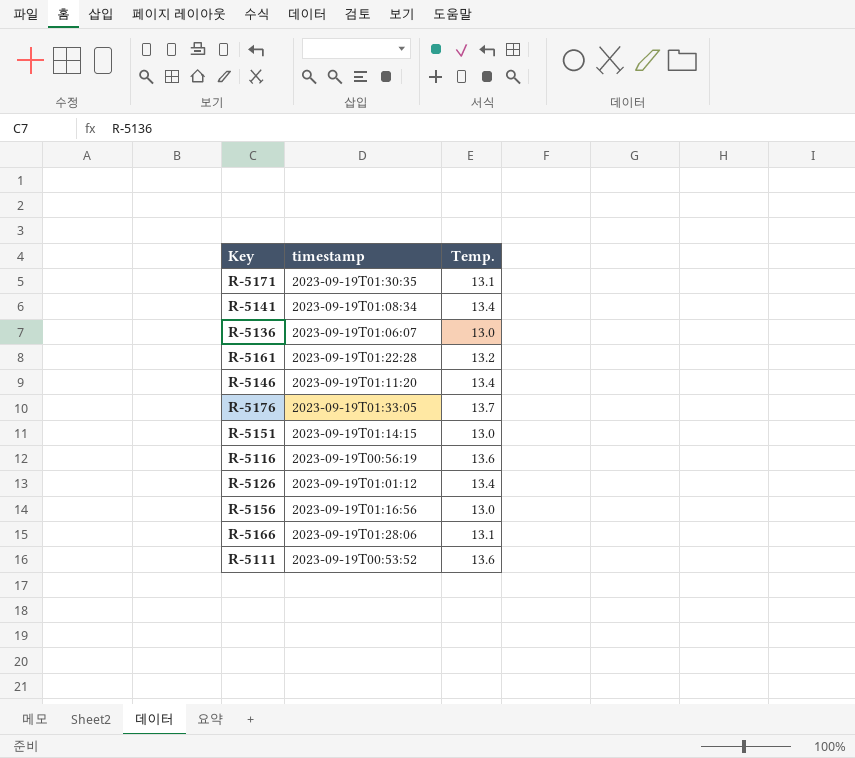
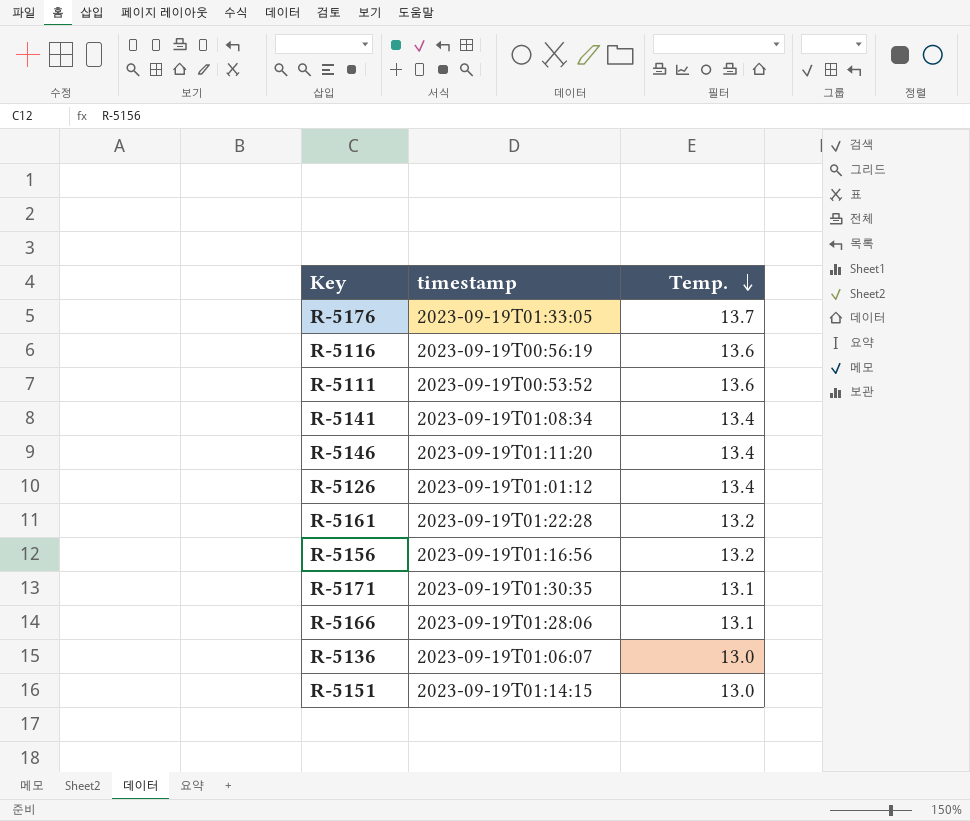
row order: none -> Temp. descending
R-5156 | Temp.: 13.0 -> 13.2

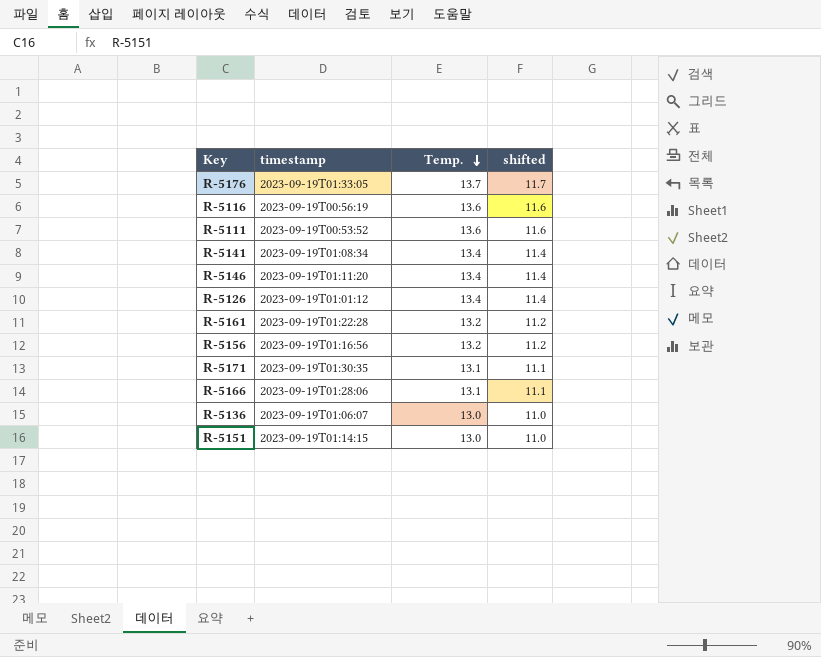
column shifted | formula: none -> [Temp.] - 2

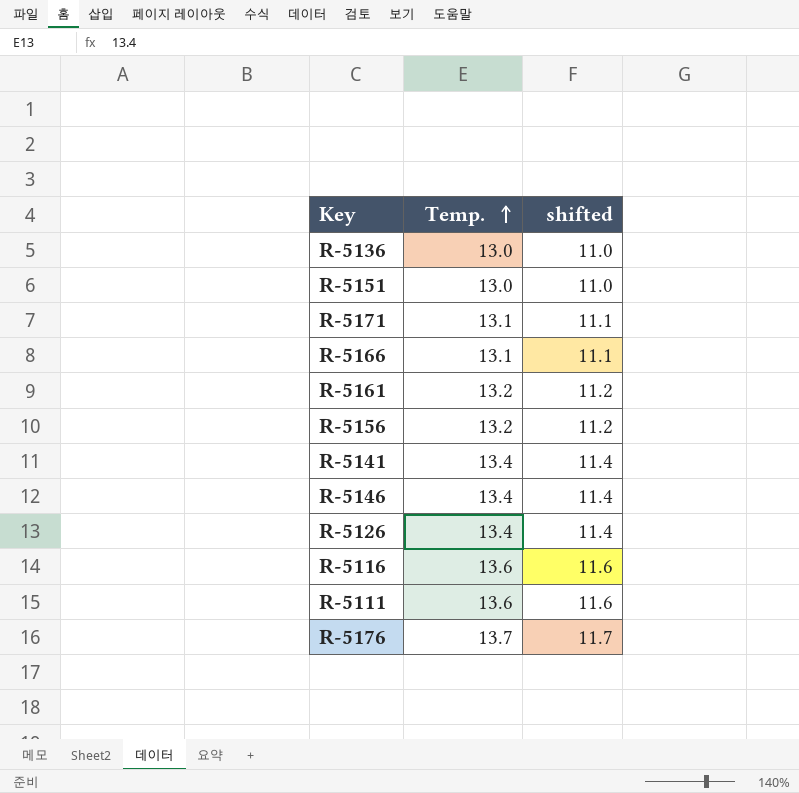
row order: Temp. descending -> Temp. ascending
column timestamp | position: 2 -> none

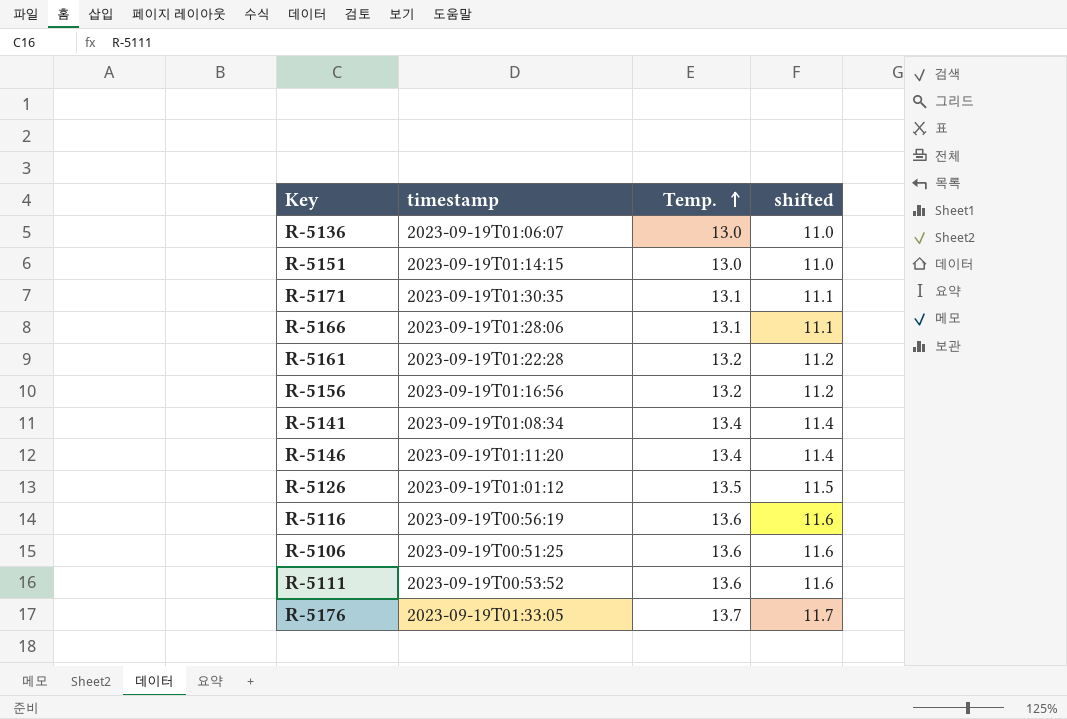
column timestamp | position: none -> 2
R-5126 | Temp.: 13.4 -> 13.5
R-5126 | shifted: 11.4 -> 11.5
row R-5106: none -> 2023-09-19T00:51:25 | 13.6 | 11.6

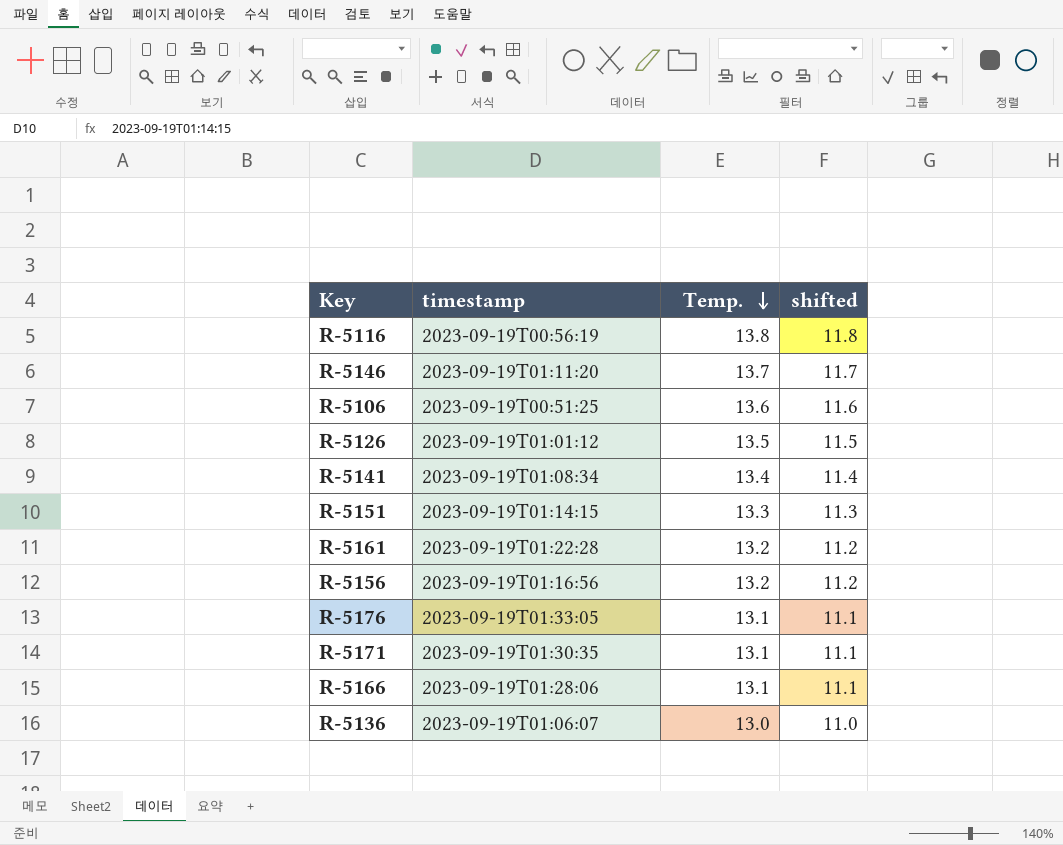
row order: Temp. ascending -> Temp. descending
row R-5111: 2023-09-19T00:53:52 | 13.6 | 11.6 -> none
R-5116 | Temp.: 13.6 -> 13.8
R-5116 | shifted: 11.6 -> 11.8
R-5146 | Temp.: 13.4 -> 13.7
R-5146 | shifted: 11.4 -> 11.7
R-5151 | Temp.: 13.0 -> 13.3
R-5151 | shifted: 11.0 -> 11.3
R-5176 | Temp.: 13.7 -> 13.1
R-5176 | shifted: 11.7 -> 11.1

